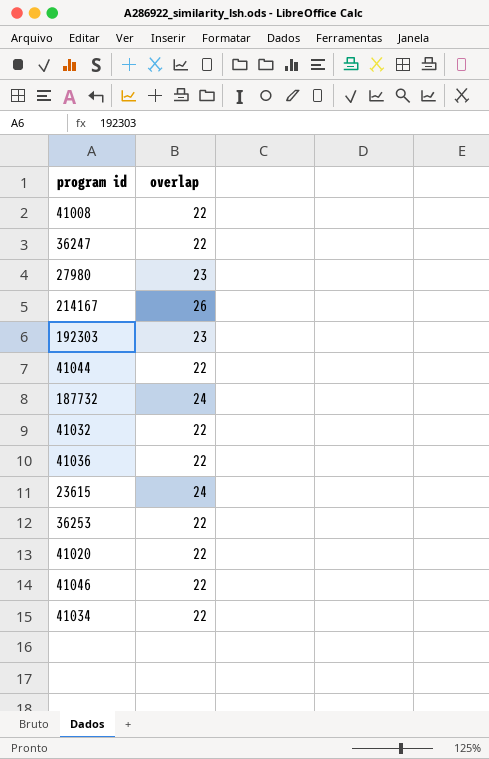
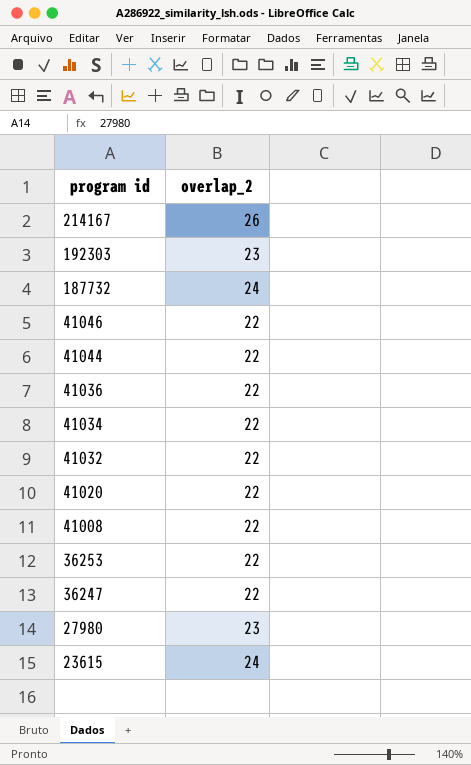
row order: none -> program id descending
column name: overlap -> overlap_2

